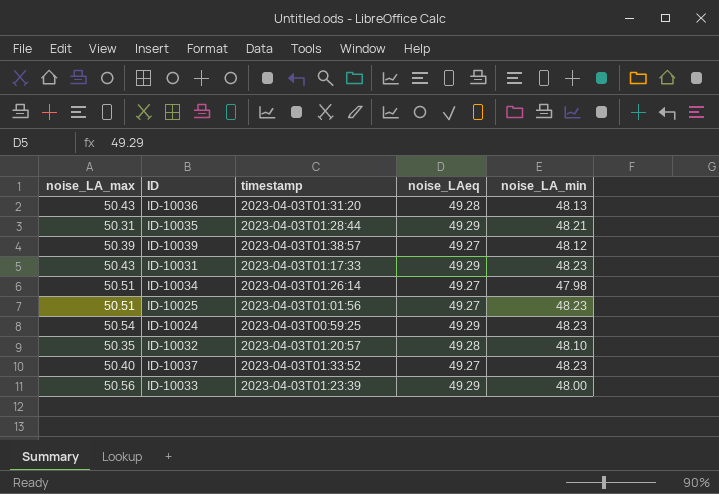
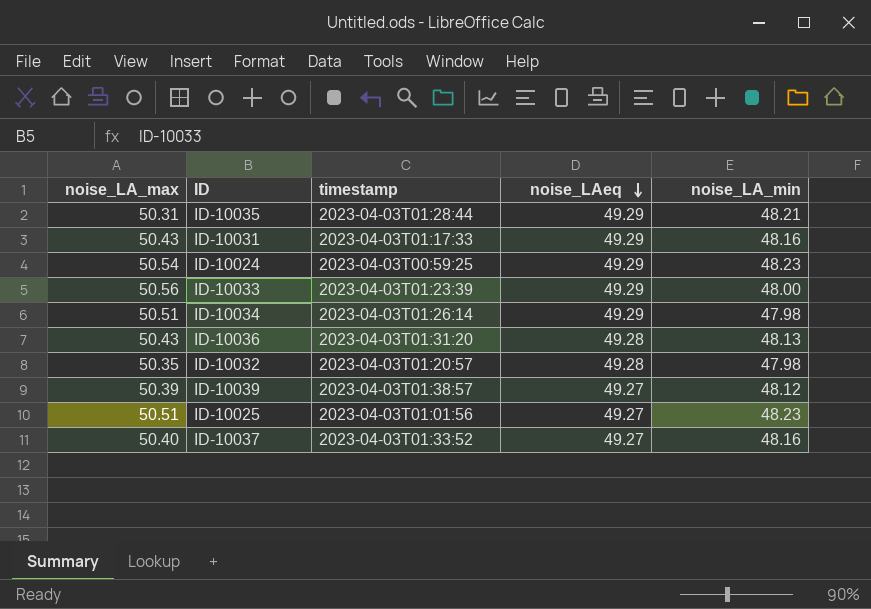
row order: none -> noise_LAeq descending
ID-10031 | noise_LA_min: 48.23 -> 48.16
ID-10034 | noise_LAeq: 49.27 -> 49.29
ID-10032 | noise_LA_min: 48.10 -> 47.98
ID-10037 | noise_LA_min: 48.23 -> 48.16

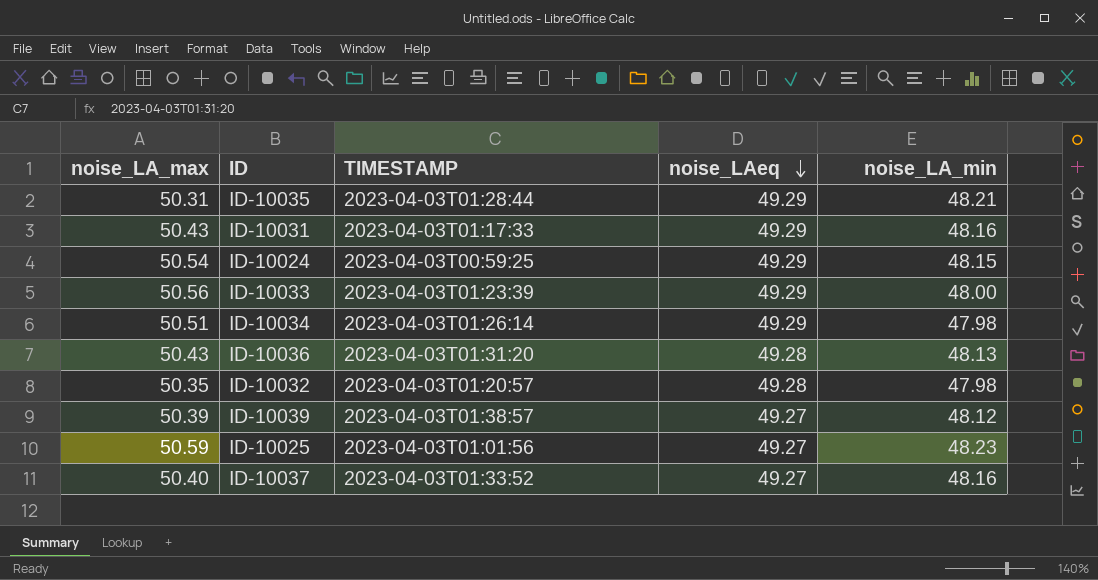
column name: timestamp -> TIMESTAMP
ID-10024 | noise_LA_min: 48.23 -> 48.15
ID-10025 | noise_LA_max: 50.51 -> 50.59

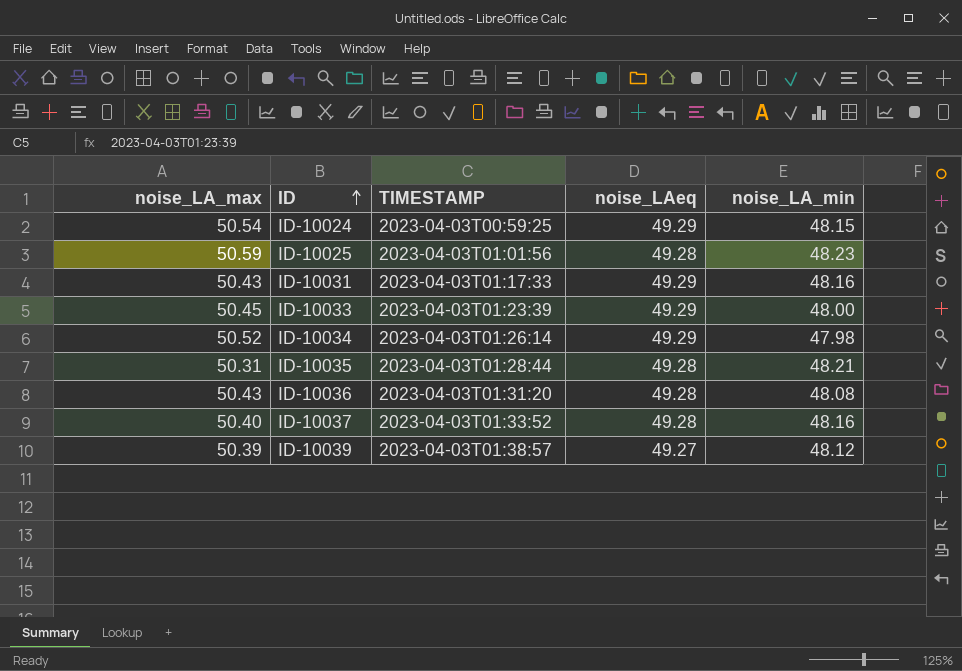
row order: noise_LAeq descending -> ID ascending
row ID-10032: 50.35 | 2023-04-03T01:20:57 | 49.28 | 47.98 -> none
ID-10025 | noise_LAeq: 49.27 -> 49.28
ID-10033 | noise_LA_max: 50.56 -> 50.45
ID-10034 | noise_LA_max: 50.51 -> 50.52
ID-10035 | noise_LAeq: 49.29 -> 49.28
ID-10036 | noise_LA_min: 48.13 -> 48.08
ID-10037 | noise_LAeq: 49.27 -> 49.28

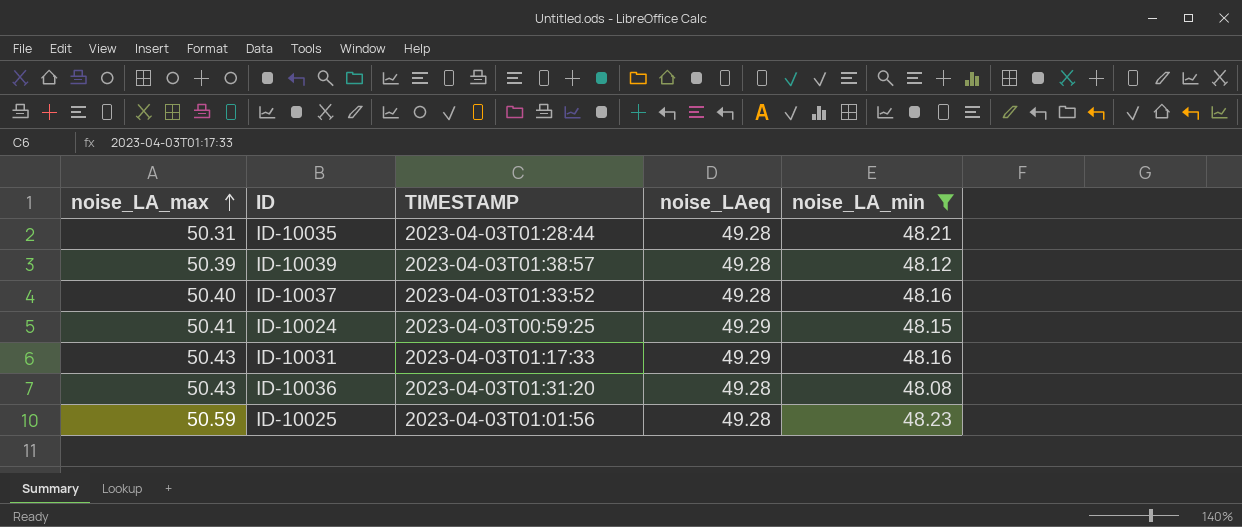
filter: none -> noise_LA_min >= 48.08
row order: ID ascending -> noise_LA_max ascending
ID-10039 | noise_LAeq: 49.27 -> 49.28
ID-10024 | noise_LA_max: 50.54 -> 50.41

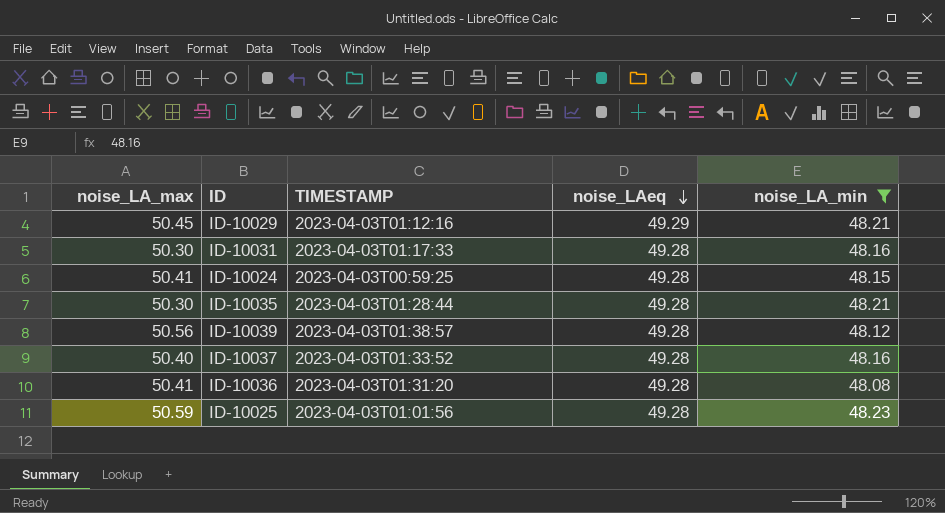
row order: noise_LA_max ascending -> noise_LAeq descending
row ID-10029: none -> 50.45 | 2023-04-03T01:12:16 | 49.29 | 48.21
ID-10031 | noise_LA_max: 50.43 -> 50.30
ID-10031 | noise_LAeq: 49.29 -> 49.28
ID-10024 | noise_LAeq: 49.29 -> 49.28
ID-10035 | noise_LA_max: 50.31 -> 50.30
ID-10039 | noise_LA_max: 50.39 -> 50.56
ID-10036 | noise_LA_max: 50.43 -> 50.41

